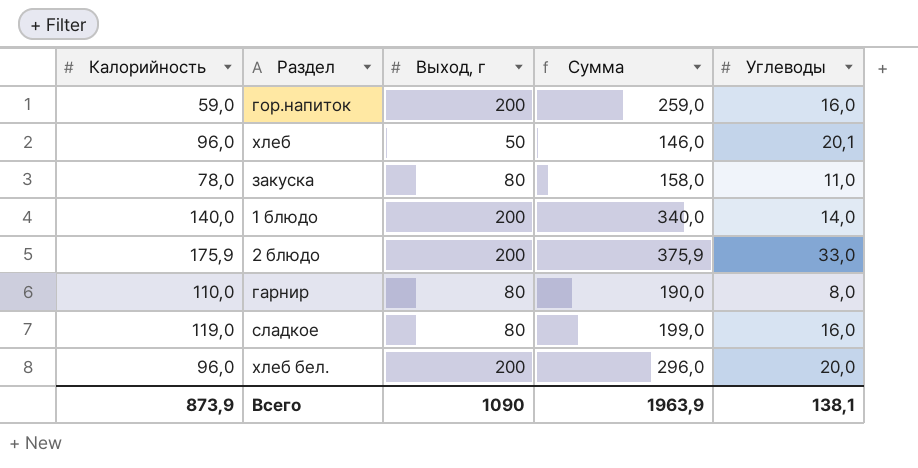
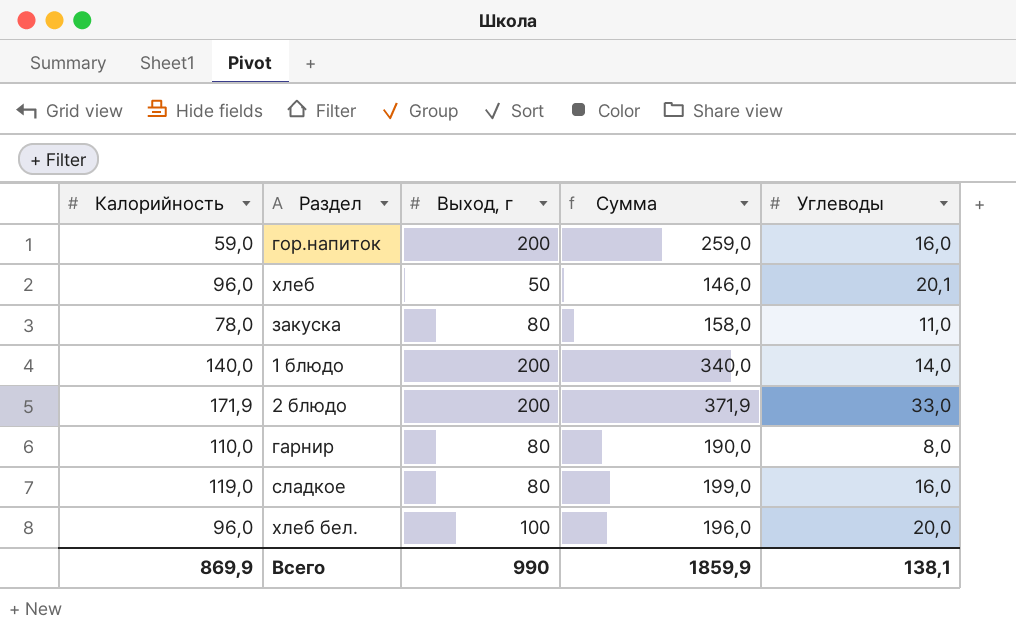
2 блюдо | Калорийность: 175,9 -> 171,9
2 блюдо | Сумма: 375,9 -> 371,9
хлеб бел. | Выход, г: 200 -> 100
хлеб бел. | Сумма: 296,0 -> 196,0
Всего | Калорийность: 873,9 -> 869,9
Всего | Выход, г: 1090 -> 990
Всего | Сумма: 1963,9 -> 1859,9

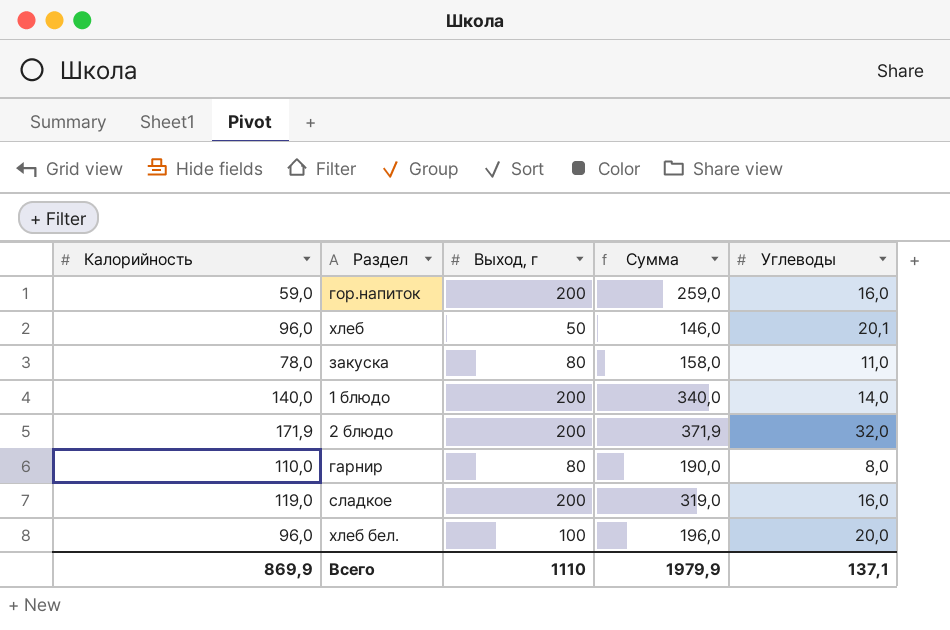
2 блюдо | Углеводы: 33,0 -> 32,0
сладкое | Выход, г: 80 -> 200
сладкое | Сумма: 199,0 -> 319,0
Всего | Выход, г: 990 -> 1110
Всего | Сумма: 1859,9 -> 1979,9
Всего | Углеводы: 138,1 -> 137,1

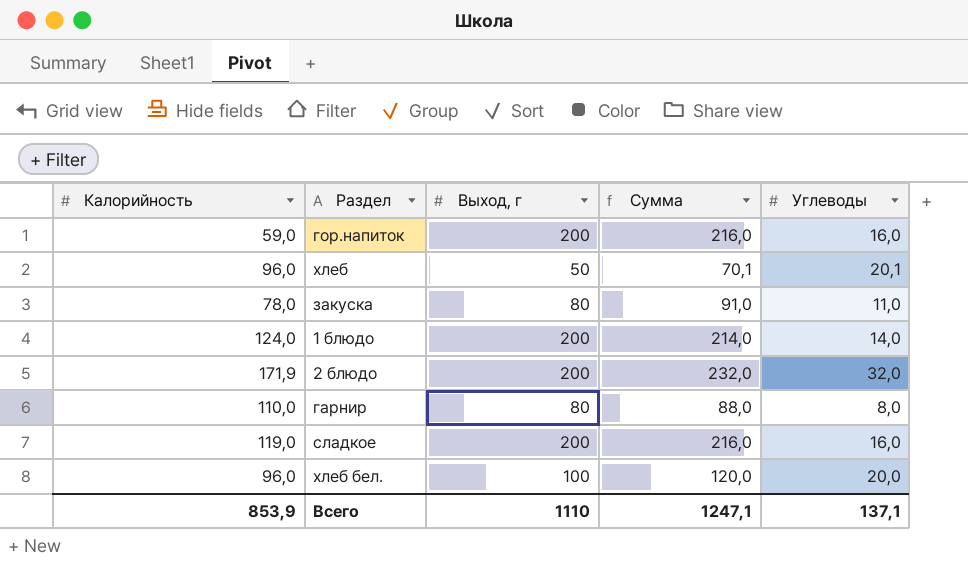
column Сумма | formula: [Калорийность] + [Выход, г] -> [Выход, г] + [Углеводы]
1 блюдо | Калорийность: 140,0 -> 124,0
Всего | Калорийность: 869,9 -> 853,9
Всего | Сумма: 1979,9 -> 1247,1

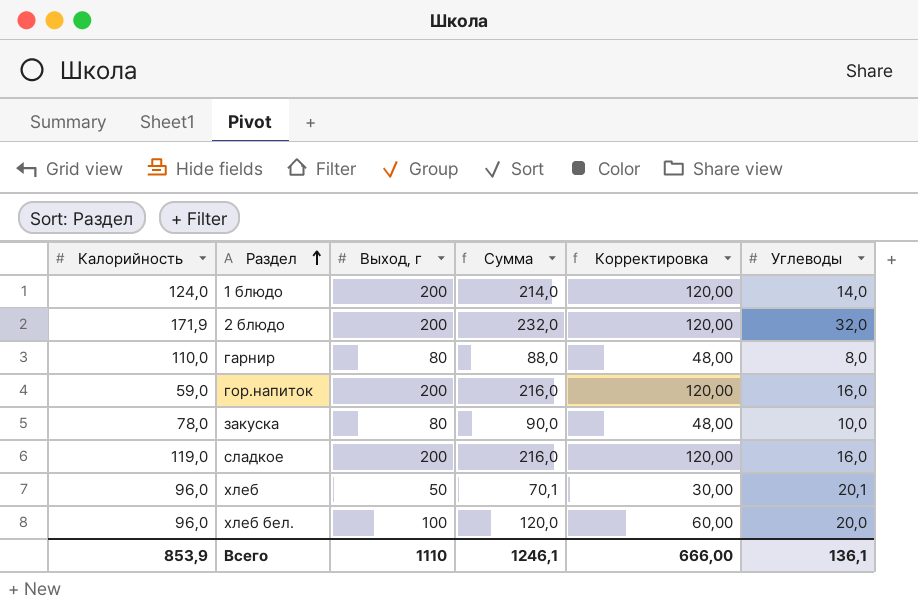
row order: none -> Раздел ascending
column Корректировка | formula: none -> [Выход, г] * 0,6
закуска | Сумма: 91,0 -> 90,0
закуска | Углеводы: 11,0 -> 10,0
Всего | Сумма: 1247,1 -> 1246,1
Всего | Углеводы: 137,1 -> 136,1

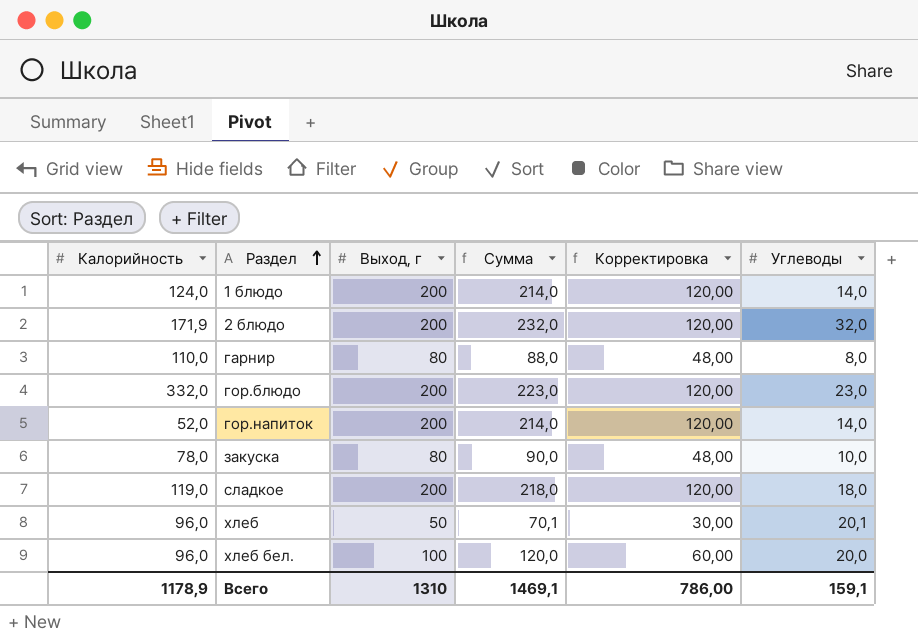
row гор.блюдо: none -> 332,0 | 200 | 223,0 | 120,00 | 23,0
гор.напиток | Калорийность: 59,0 -> 52,0
гор.напиток | Сумма: 216,0 -> 214,0
гор.напиток | Углеводы: 16,0 -> 14,0
сладкое | Сумма: 216,0 -> 218,0
сладкое | Углеводы: 16,0 -> 18,0
Всего | Калорийность: 853,9 -> 1178,9
Всего | Выход, г: 1110 -> 1310
Всего | Сумма: 1246,1 -> 1469,1
Всего | Корректировка: 666,00 -> 786,00
Всего | Углеводы: 136,1 -> 159,1

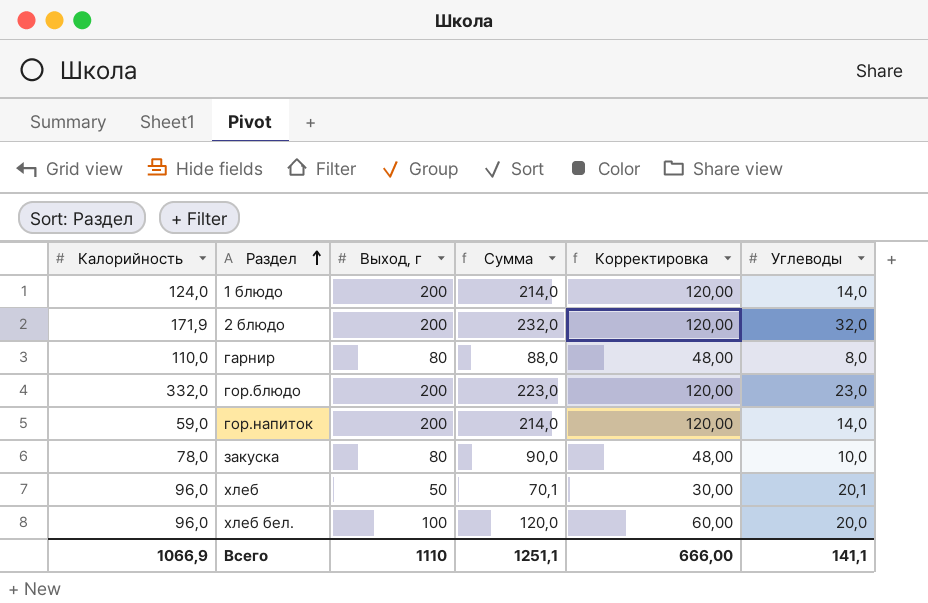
row сладкое: 119,0 | 200 | 218,0 | 120,00 | 18,0 -> none
гор.напиток | Калорийность: 52,0 -> 59,0
Всего | Калорийность: 1178,9 -> 1066,9
Всего | Выход, г: 1310 -> 1110
Всего | Сумма: 1469,1 -> 1251,1
Всего | Корректировка: 786,00 -> 666,00
Всего | Углеводы: 159,1 -> 141,1

